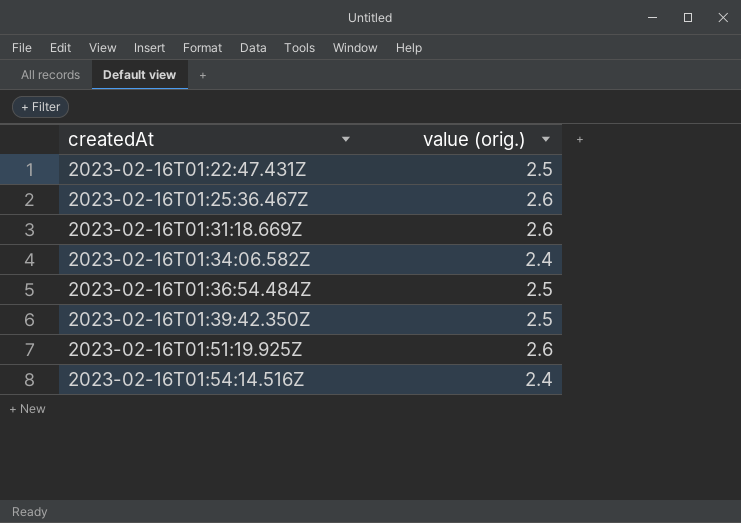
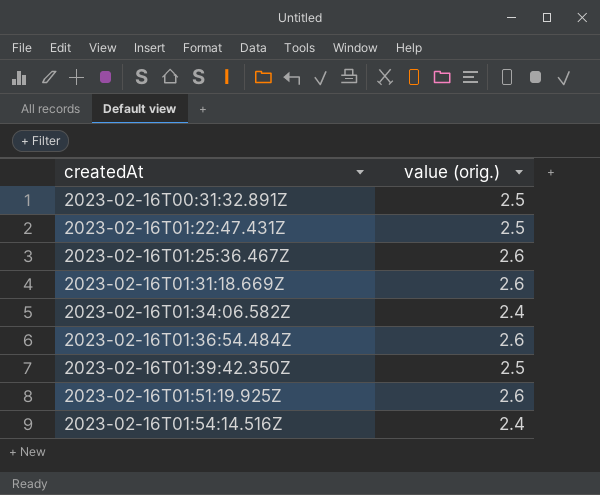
row 2023-02-16T00:31:32.891Z: none -> 2.5
2023-02-16T01:36:54.484Z | value (orig.): 2.5 -> 2.6

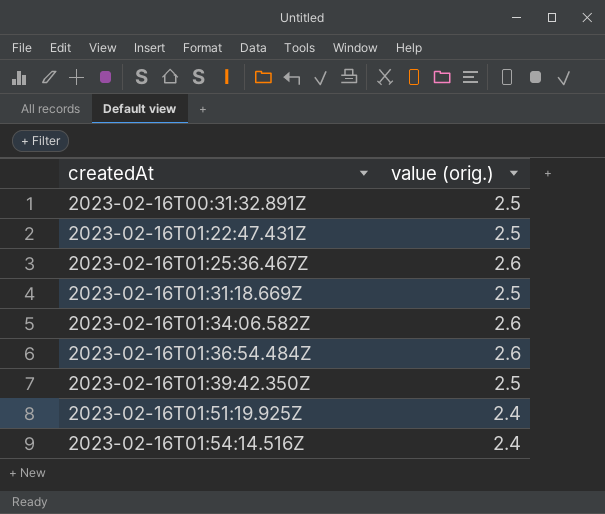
2023-02-16T01:31:18.669Z | value (orig.): 2.6 -> 2.5
2023-02-16T01:34:06.582Z | value (orig.): 2.4 -> 2.6
2023-02-16T01:51:19.925Z | value (orig.): 2.6 -> 2.4

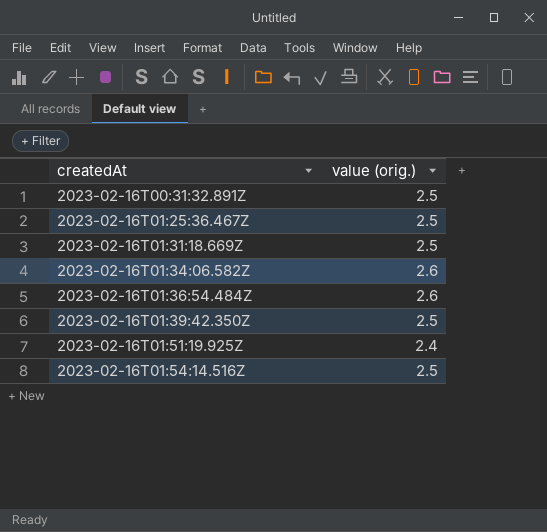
row 2023-02-16T01:22:47.431Z: 2.5 -> none
2023-02-16T01:25:36.467Z | value (orig.): 2.6 -> 2.5
2023-02-16T01:54:14.516Z | value (orig.): 2.4 -> 2.5

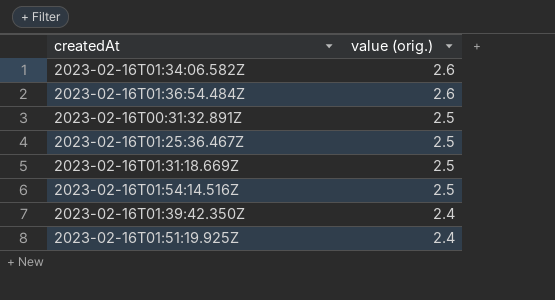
row order: createdAt ascending -> value (orig.) descending
2023-02-16T01:39:42.350Z | value (orig.): 2.5 -> 2.4

